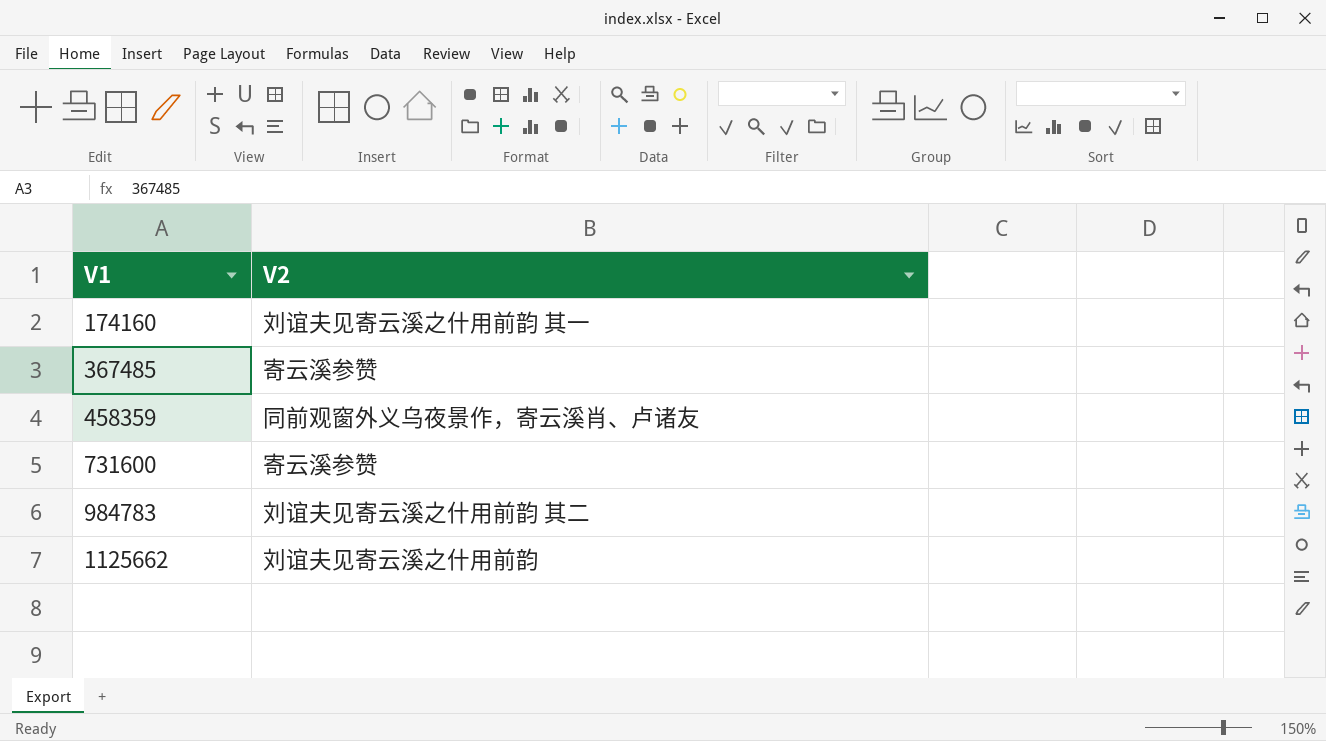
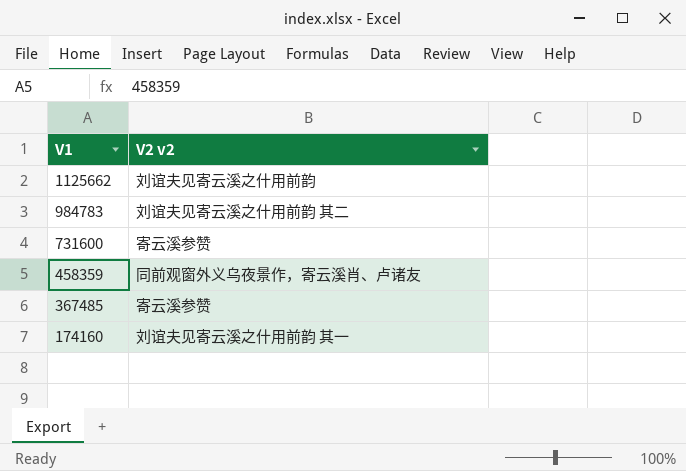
row order: V1 ascending -> V1 descending
column name: V2 -> V2 v2

